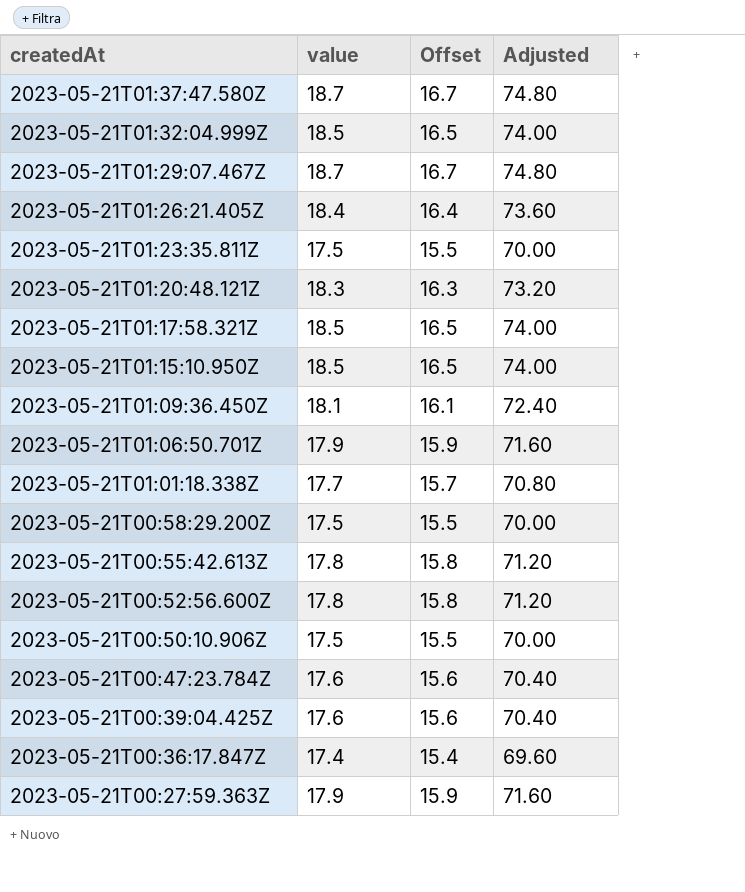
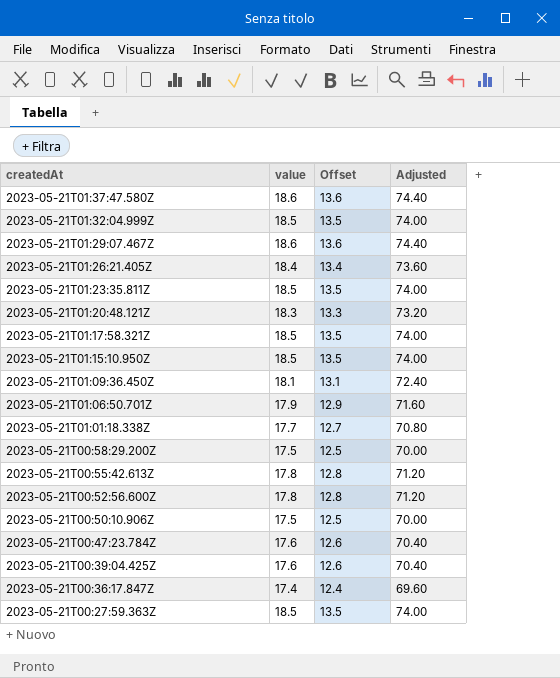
column Offset | formula: [value] - 2 -> [value] - 5
2023-05-21T01:37:47.580Z | value: 18.7 -> 18.6
2023-05-21T01:37:47.580Z | Adjusted: 74.80 -> 74.40
2023-05-21T01:29:07.467Z | value: 18.7 -> 18.6
2023-05-21T01:29:07.467Z | Adjusted: 74.80 -> 74.40
2023-05-21T01:23:35.811Z | value: 17.5 -> 18.5
2023-05-21T01:23:35.811Z | Adjusted: 70.00 -> 74.00
2023-05-21T00:27:59.363Z | value: 17.9 -> 18.5
2023-05-21T00:27:59.363Z | Adjusted: 71.60 -> 74.00

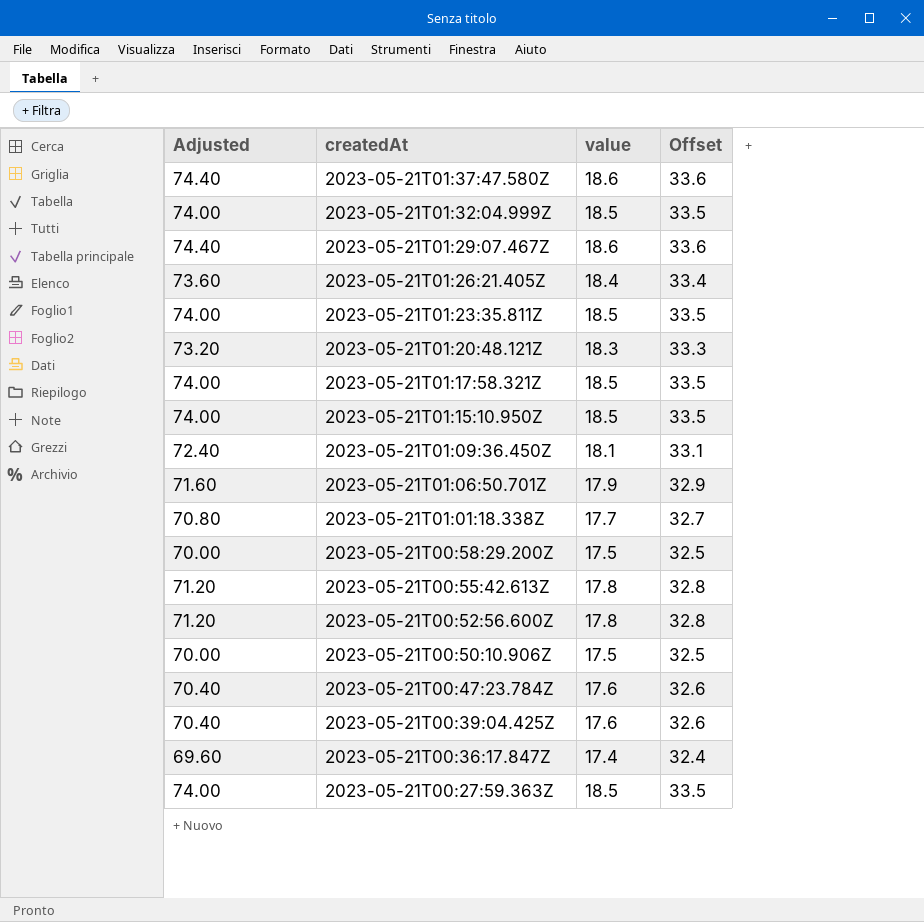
column Adjusted | position: 4 -> 1
column Offset | formula: [value] - 5 -> [value] + 15

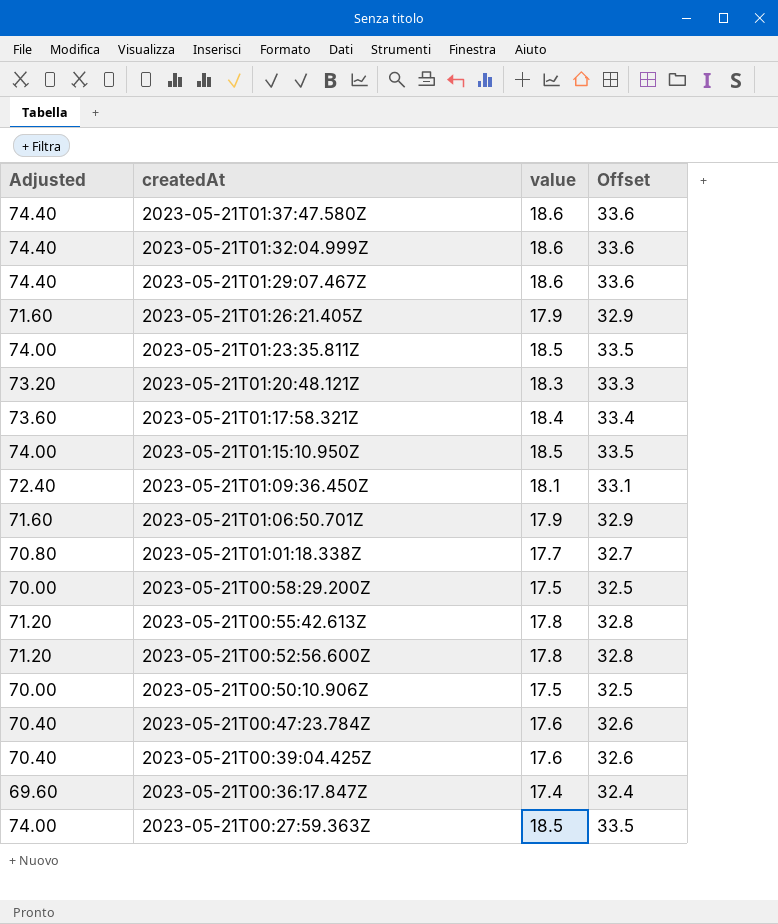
2023-05-21T01:32:04.999Z | Adjusted: 74.00 -> 74.40
2023-05-21T01:32:04.999Z | value: 18.5 -> 18.6
2023-05-21T01:32:04.999Z | Offset: 33.5 -> 33.6
2023-05-21T01:26:21.405Z | Adjusted: 73.60 -> 71.60
2023-05-21T01:26:21.405Z | value: 18.4 -> 17.9
2023-05-21T01:26:21.405Z | Offset: 33.4 -> 32.9
2023-05-21T01:17:58.321Z | Adjusted: 74.00 -> 73.60
2023-05-21T01:17:58.321Z | value: 18.5 -> 18.4
2023-05-21T01:17:58.321Z | Offset: 33.5 -> 33.4

